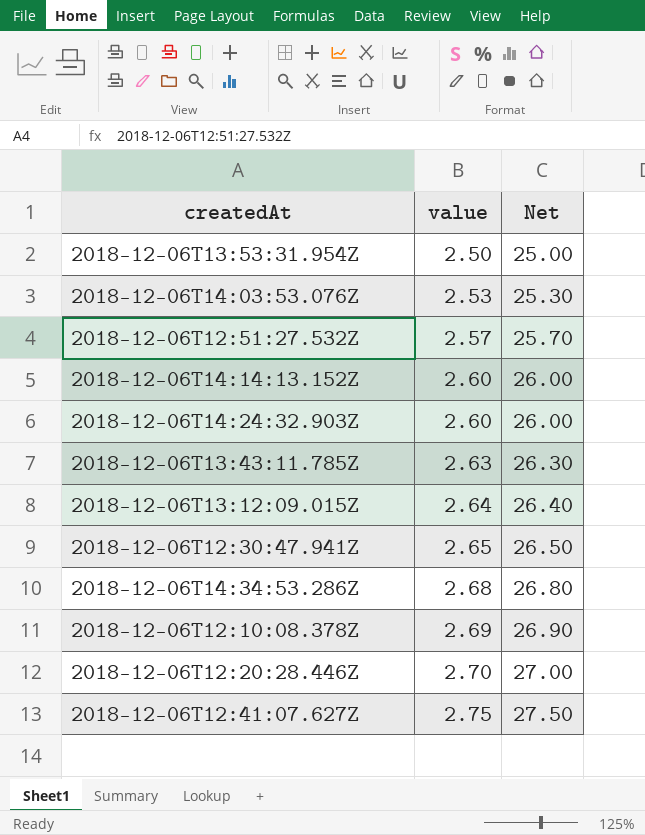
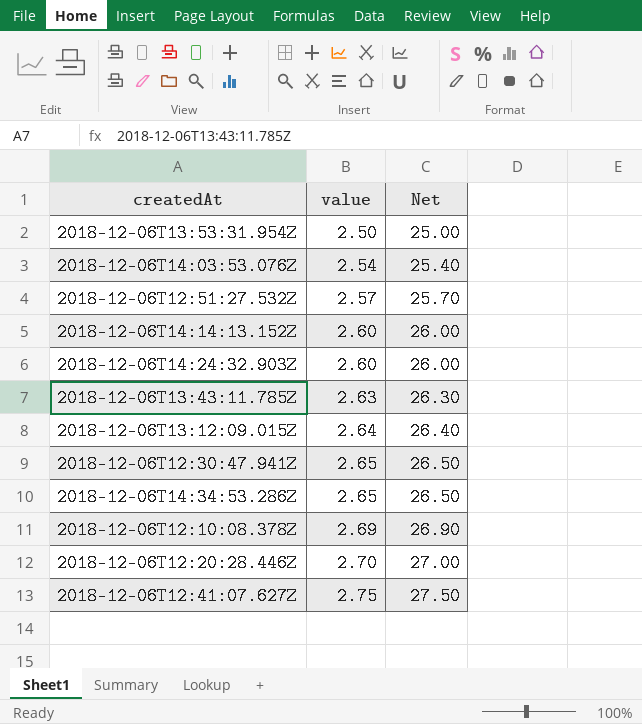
2018-12-06T14:03:53.076Z | value: 2.53 -> 2.54
2018-12-06T14:03:53.076Z | Net: 25.30 -> 25.40
2018-12-06T14:34:53.286Z | value: 2.68 -> 2.65
2018-12-06T14:34:53.286Z | Net: 26.80 -> 26.50

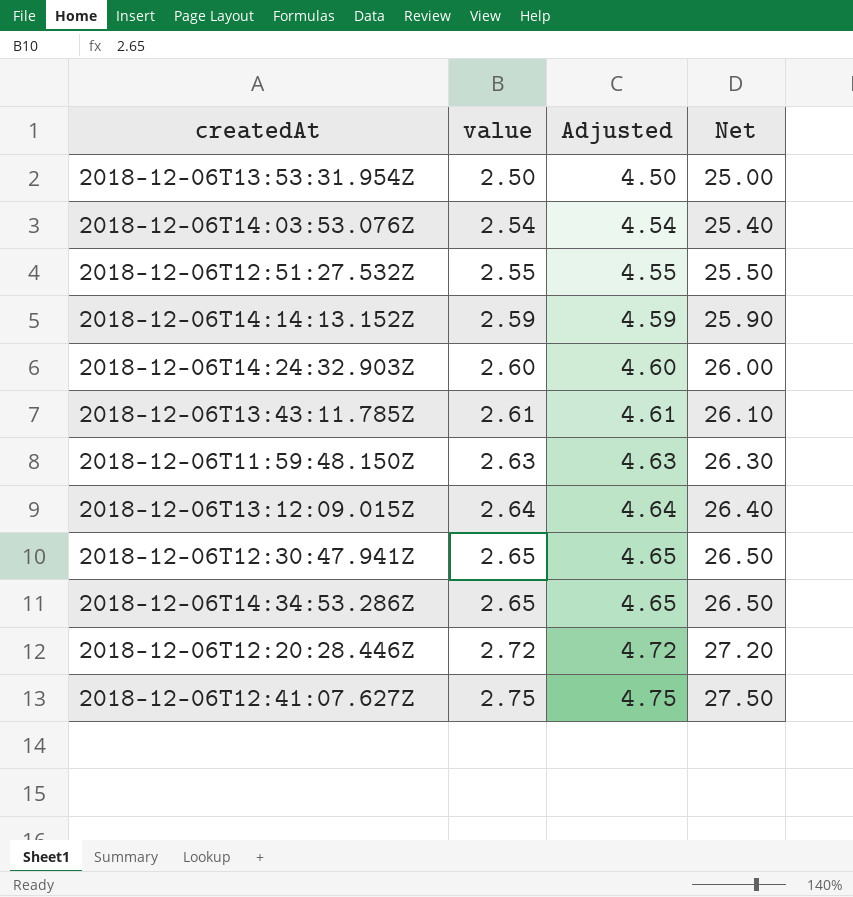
column Adjusted | formula: none -> [value] + 2
row 2018-12-06T12:10:08.378Z: 2.69 | 26.90 -> none
2018-12-06T12:51:27.532Z | value: 2.57 -> 2.55
2018-12-06T12:51:27.532Z | Net: 25.70 -> 25.50
2018-12-06T14:14:13.152Z | value: 2.60 -> 2.59
2018-12-06T14:14:13.152Z | Net: 26.00 -> 25.90
2018-12-06T13:43:11.785Z | value: 2.63 -> 2.61
2018-12-06T13:43:11.785Z | Net: 26.30 -> 26.10
row 2018-12-06T11:59:48.150Z: none -> 2.63 | 4.63 | 26.30
2018-12-06T12:20:28.446Z | value: 2.70 -> 2.72
2018-12-06T12:20:28.446Z | Net: 27.00 -> 27.20

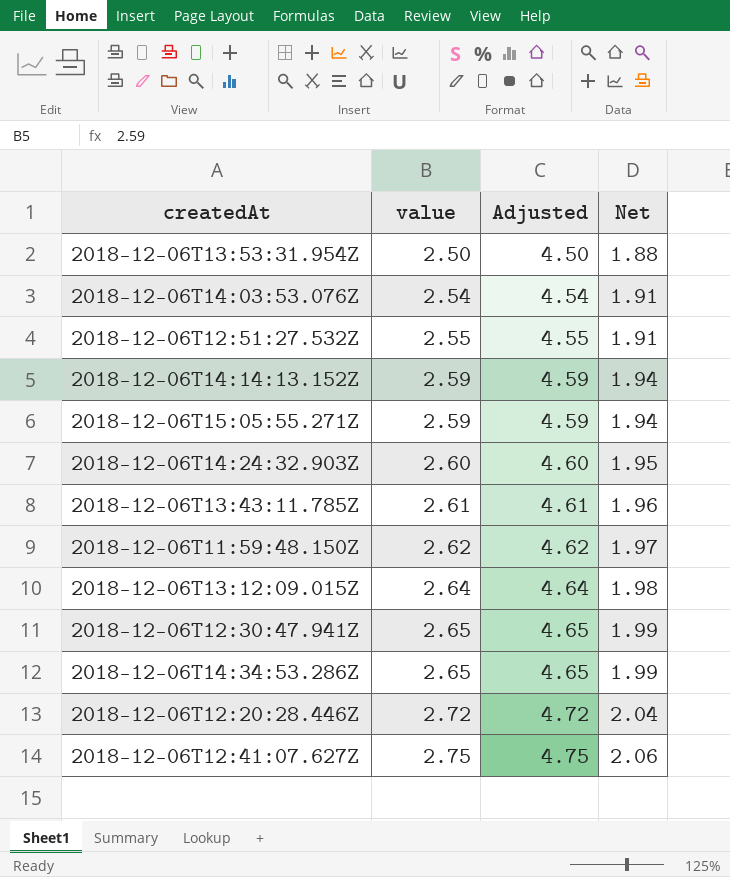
column Net | formula: [value] * 10 -> [value] * 0.75
row 2018-12-06T15:05:55.271Z: none -> 2.59 | 4.59 | 1.94
2018-12-06T11:59:48.150Z | value: 2.63 -> 2.62
2018-12-06T11:59:48.150Z | Adjusted: 4.63 -> 4.62

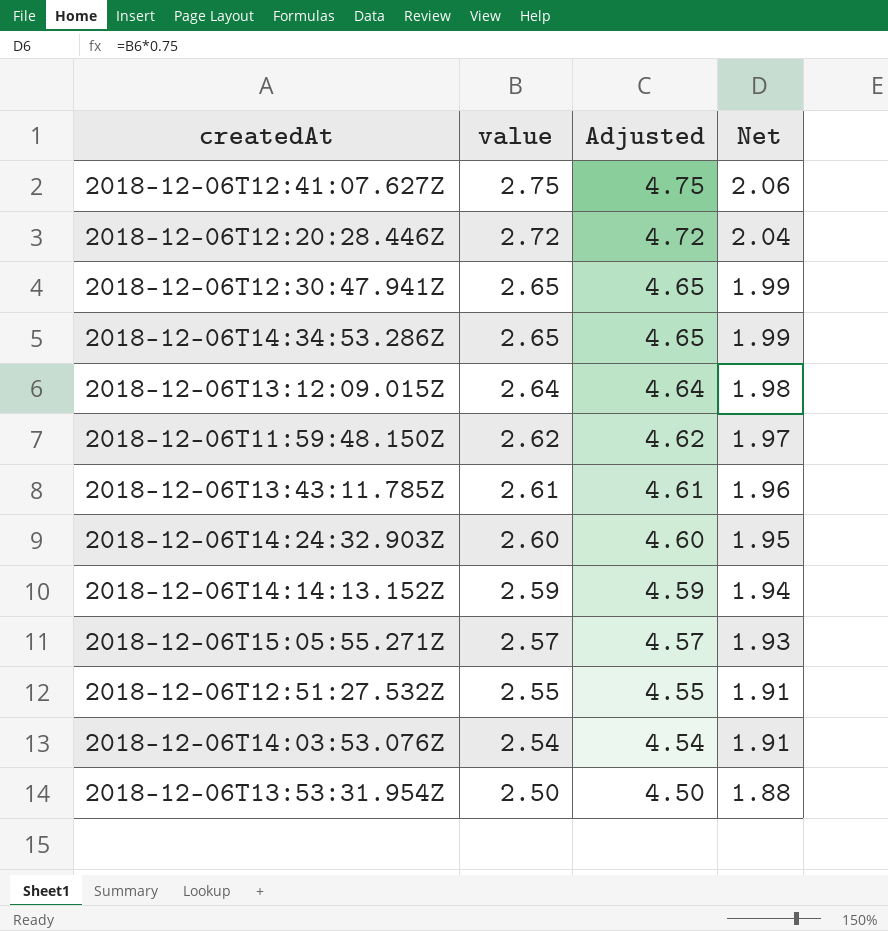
row order: value ascending -> value descending
2018-12-06T15:05:55.271Z | value: 2.59 -> 2.57
2018-12-06T15:05:55.271Z | Adjusted: 4.59 -> 4.57
2018-12-06T15:05:55.271Z | Net: 1.94 -> 1.93

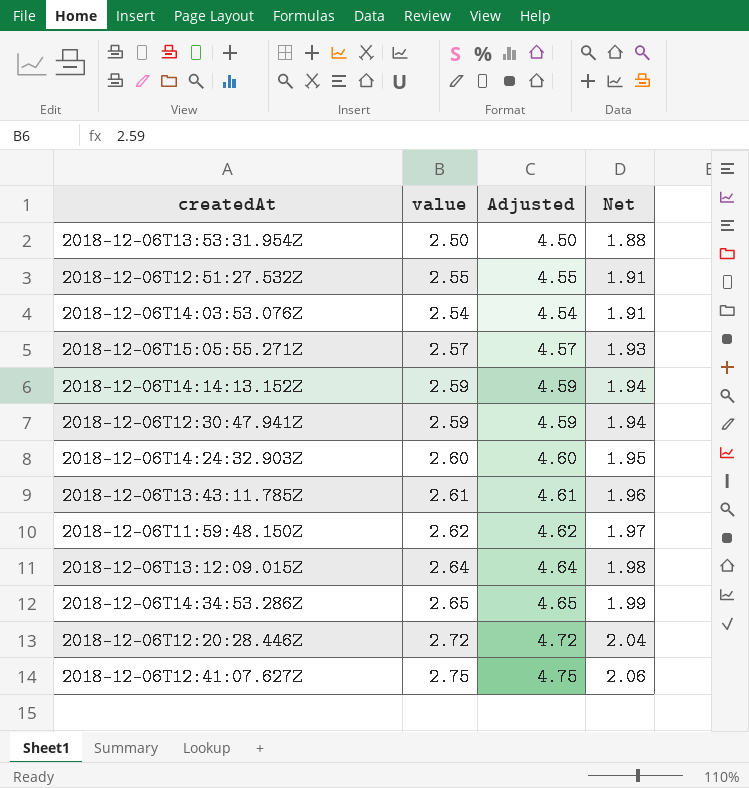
row order: value descending -> Net ascending
2018-12-06T12:30:47.941Z | value: 2.65 -> 2.59
2018-12-06T12:30:47.941Z | Adjusted: 4.65 -> 4.59
2018-12-06T12:30:47.941Z | Net: 1.99 -> 1.94

